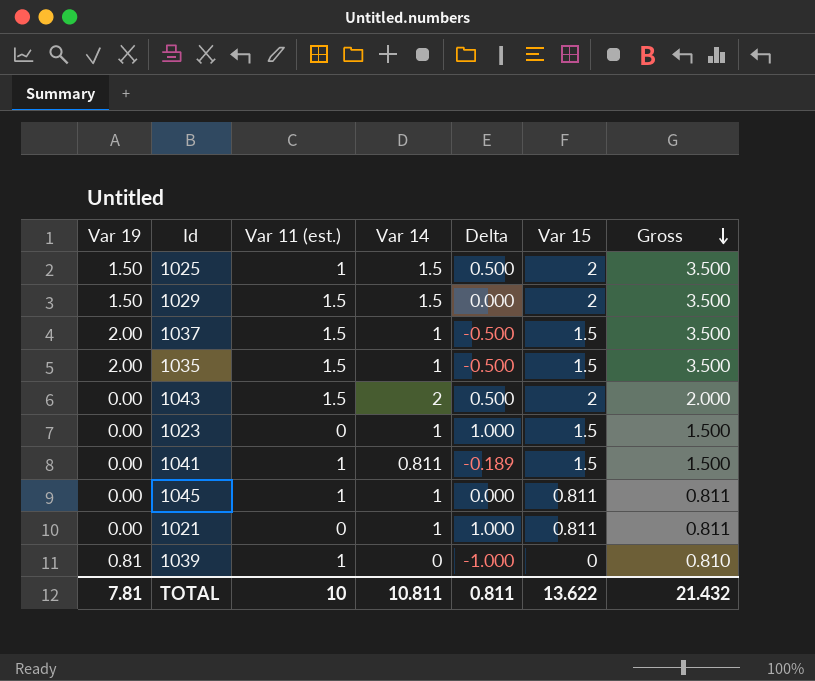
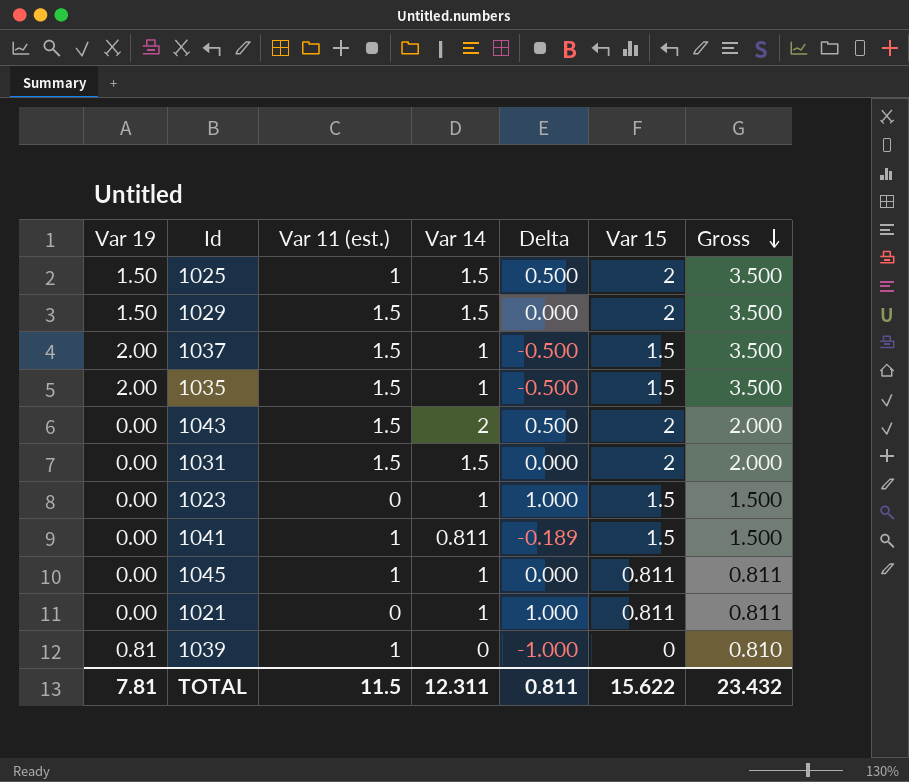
row 1031: none -> 0.00 | 1.5 | 1.5 | 0.000 | 2 | 2.000
TOTAL | Var 11 (est.): 10 -> 11.5
TOTAL | Var 14: 10.811 -> 12.311
TOTAL | Var 15: 13.622 -> 15.622
TOTAL | Gross: 21.432 -> 23.432

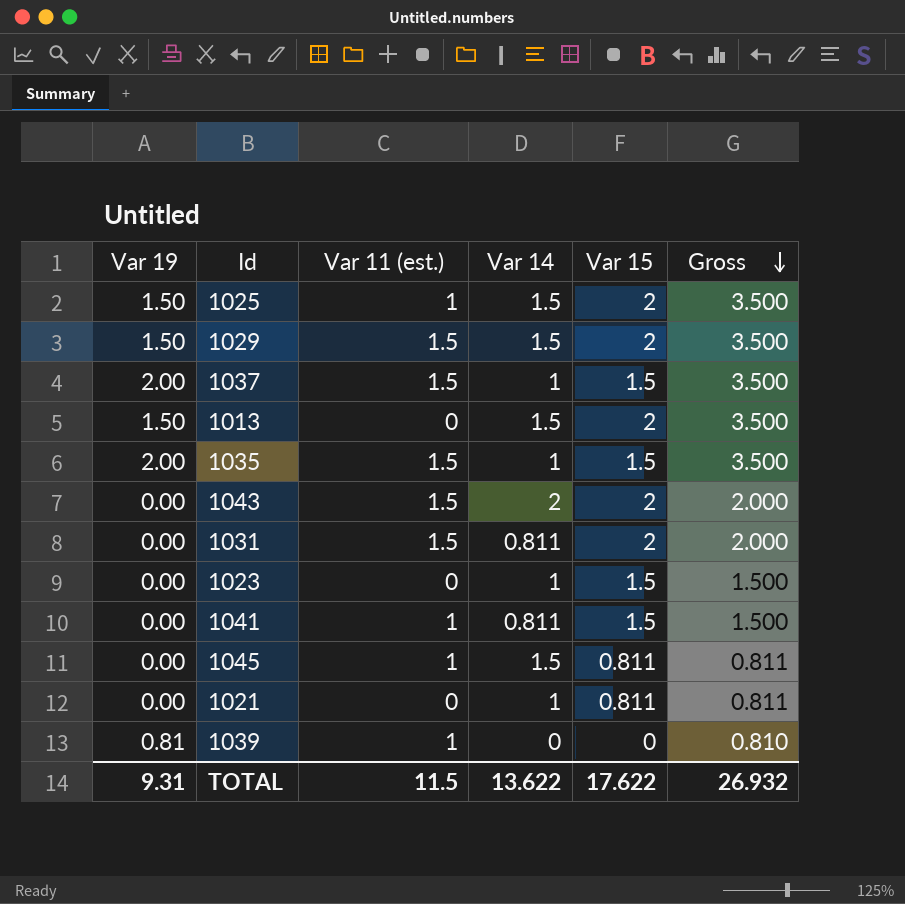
column Delta | formula: [Var 14] - [Var 11 (est.)] -> none
row 1013: none -> 1.50 | 0 | 1.5 | 2 | 3.500
1031 | Var 14: 1.5 -> 0.811
1045 | Var 14: 1 -> 1.5
TOTAL | Var 19: 7.81 -> 9.31
TOTAL | Var 14: 12.311 -> 13.622
TOTAL | Var 15: 15.622 -> 17.622
TOTAL | Gross: 23.432 -> 26.932

